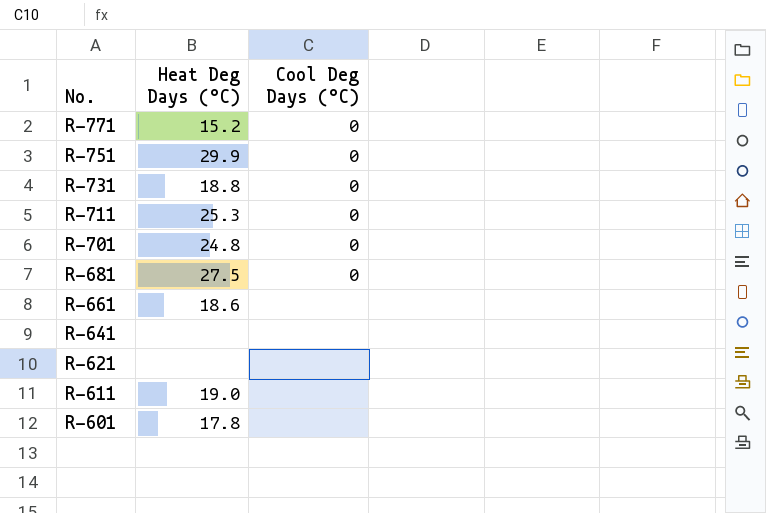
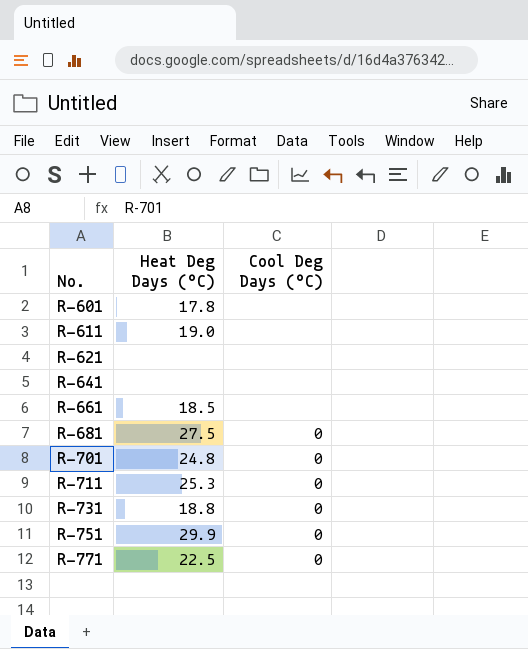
row order: No. descending -> No. ascending
R-661 | Heat Deg Days (°C): 18.6 -> 18.5
R-771 | Heat Deg Days (°C): 15.2 -> 22.5

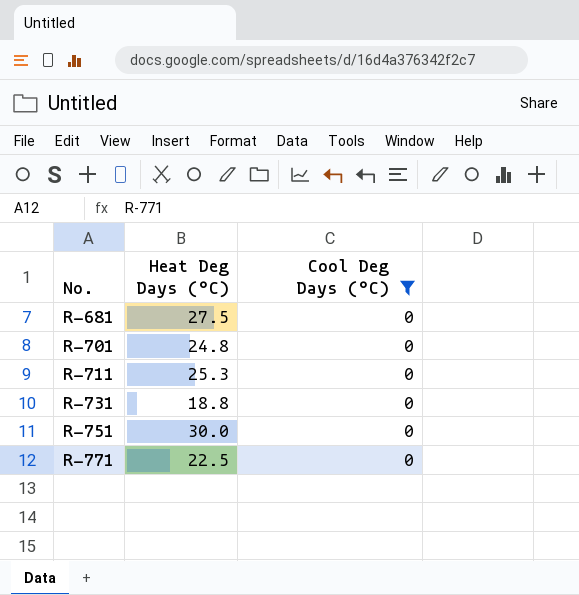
filter: none -> Cool Deg Days (°C) = 0
R-751 | Heat Deg Days (°C): 29.9 -> 30.0

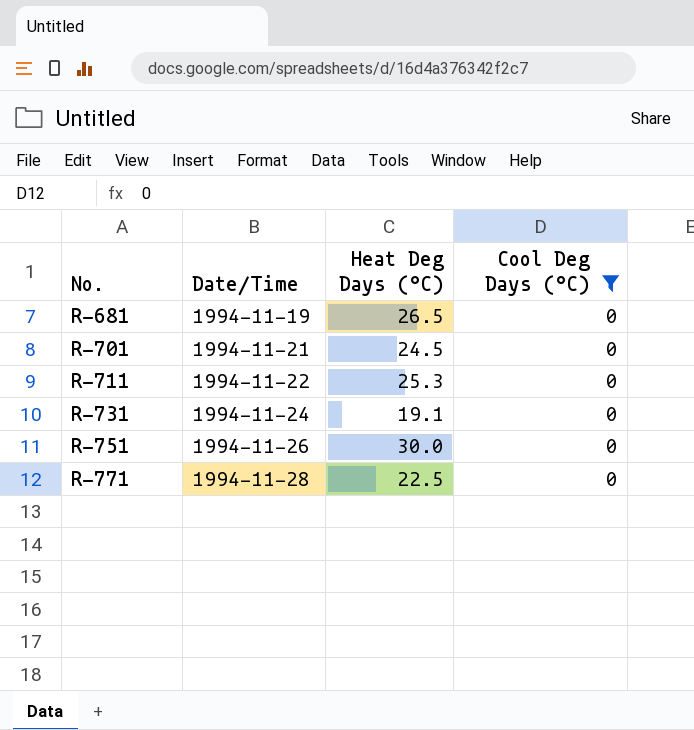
column Date/Time | position: none -> 2
R-681 | Heat Deg Days (°C): 27.5 -> 26.5
R-701 | Heat Deg Days (°C): 24.8 -> 24.5
R-731 | Heat Deg Days (°C): 18.8 -> 19.1

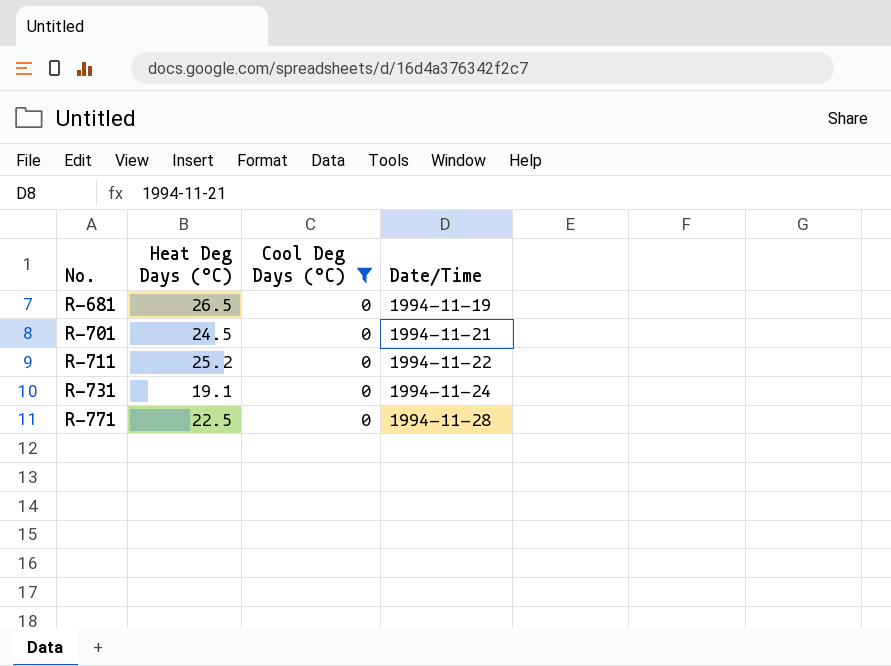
column Date/Time | position: 2 -> 4
row R-751: 1994-11-26 | 30.0 | 0 -> none
R-711 | Heat Deg Days (°C): 25.3 -> 25.2

